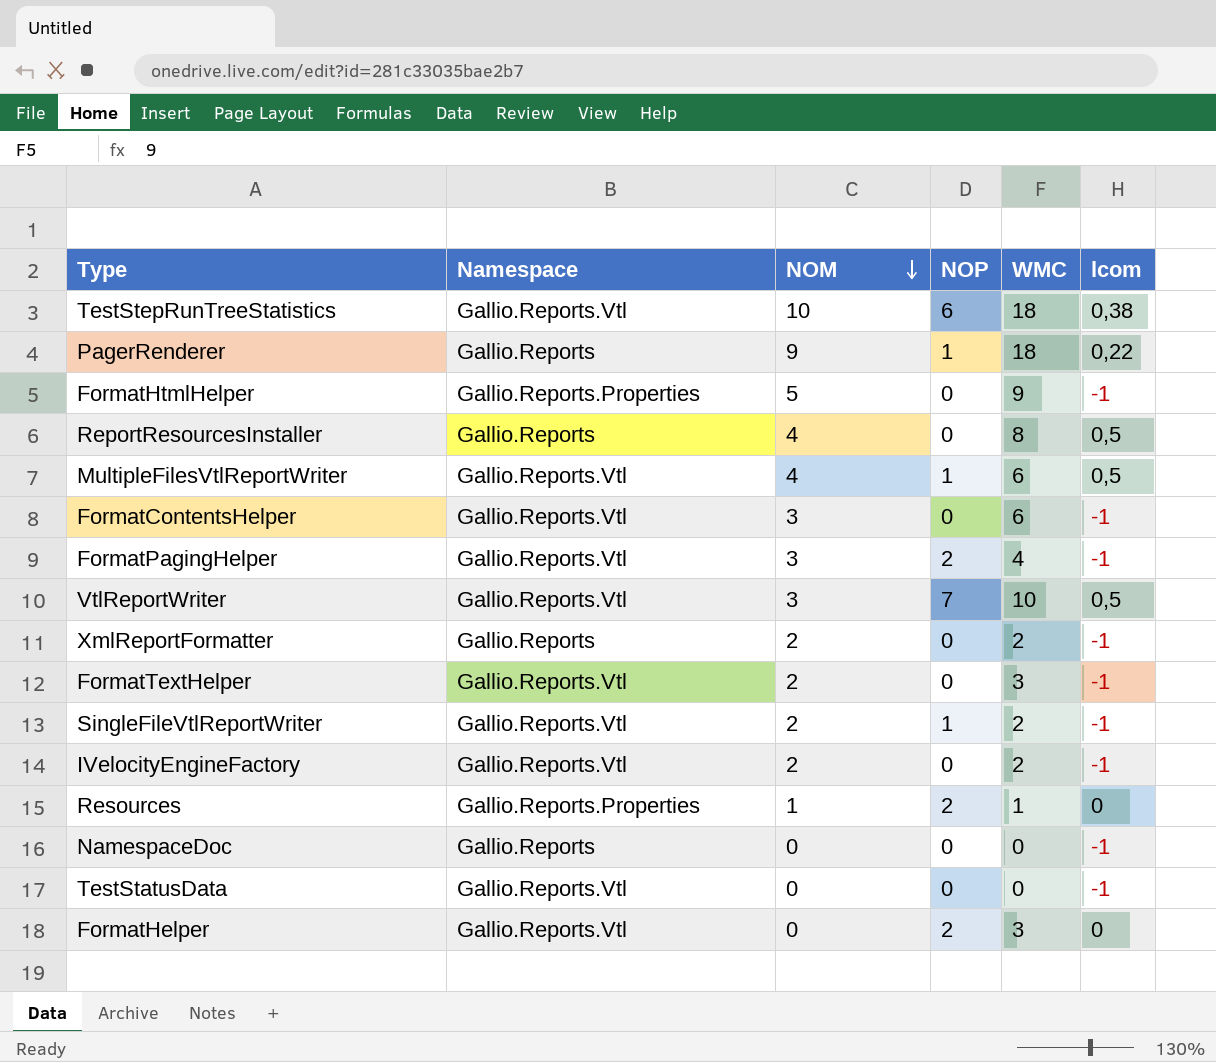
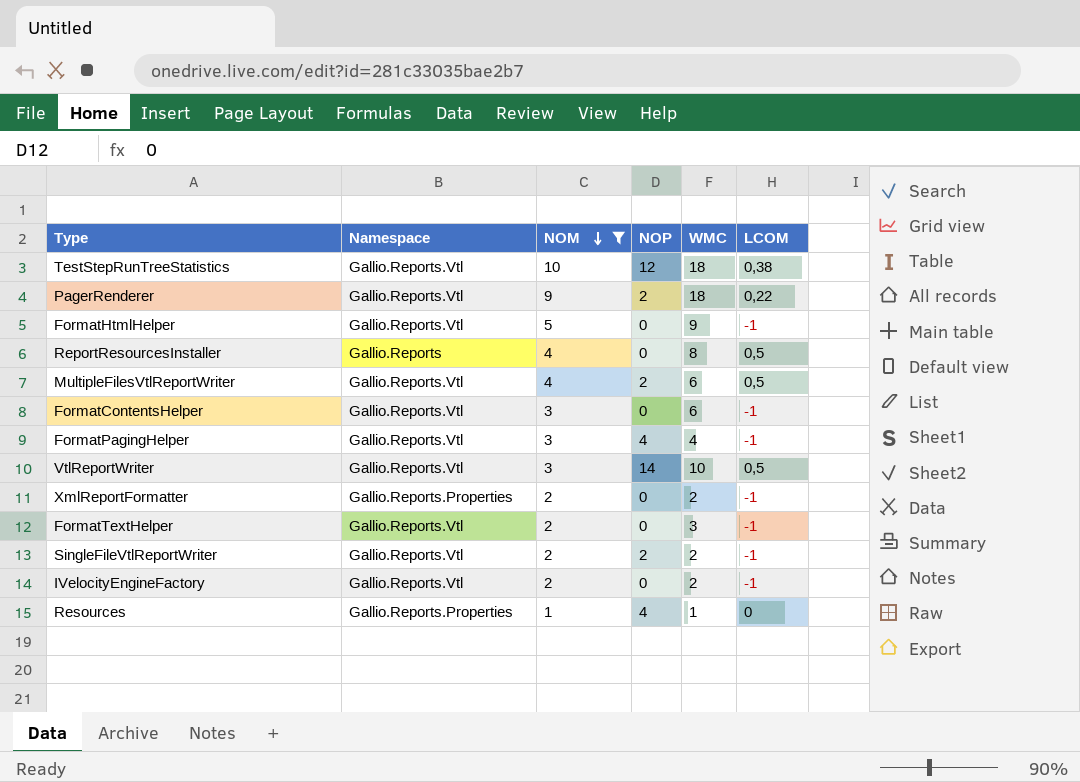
filter: none -> NOM != 0
column name: lcom -> LCOM
TestStepRunTreeStatistics | NOP: 6 -> 12
PagerRenderer | Namespace: Gallio.Reports -> Gallio.Reports.Vtl
PagerRenderer | NOP: 1 -> 2
FormatHtmlHelper | Namespace: Gallio.Reports.Properties -> Gallio.Reports.Vtl
MultipleFilesVtlReportWriter | NOP: 1 -> 2
FormatPagingHelper | NOP: 2 -> 4
VtlReportWriter | NOP: 7 -> 14
XmlReportFormatter | Namespace: Gallio.Reports -> Gallio.Reports.Properties
SingleFileVtlReportWriter | NOP: 1 -> 2
Resources | NOP: 2 -> 4

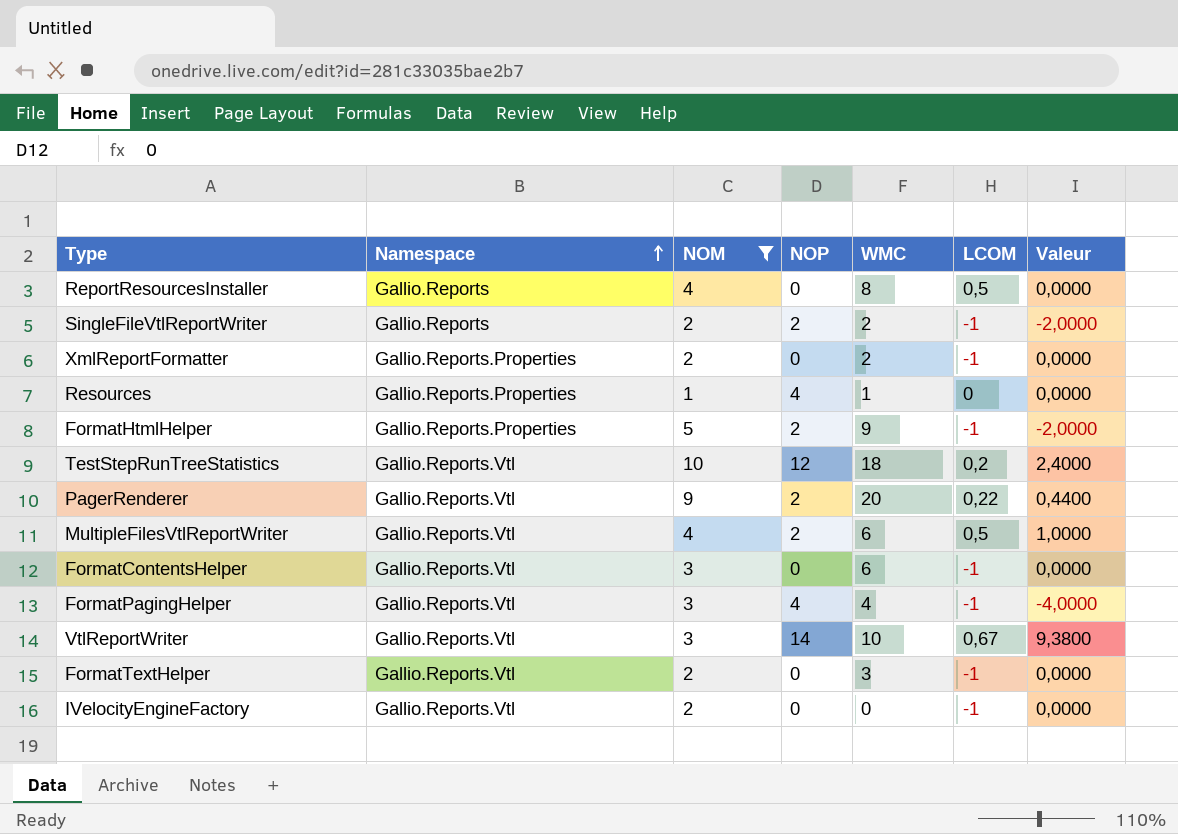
row order: NOM descending -> Namespace ascending
column Valeur | formula: none -> [NOP] * [LCOM]
SingleFileVtlReportWriter | Namespace: Gallio.Reports.Vtl -> Gallio.Reports
FormatHtmlHelper | Namespace: Gallio.Reports.Vtl -> Gallio.Reports.Properties
FormatHtmlHelper | NOP: 0 -> 2
TestStepRunTreeStatistics | LCOM: 0,38 -> 0,2
PagerRenderer | WMC: 18 -> 20
VtlReportWriter | LCOM: 0,5 -> 0,67
IVelocityEngineFactory | WMC: 2 -> 0

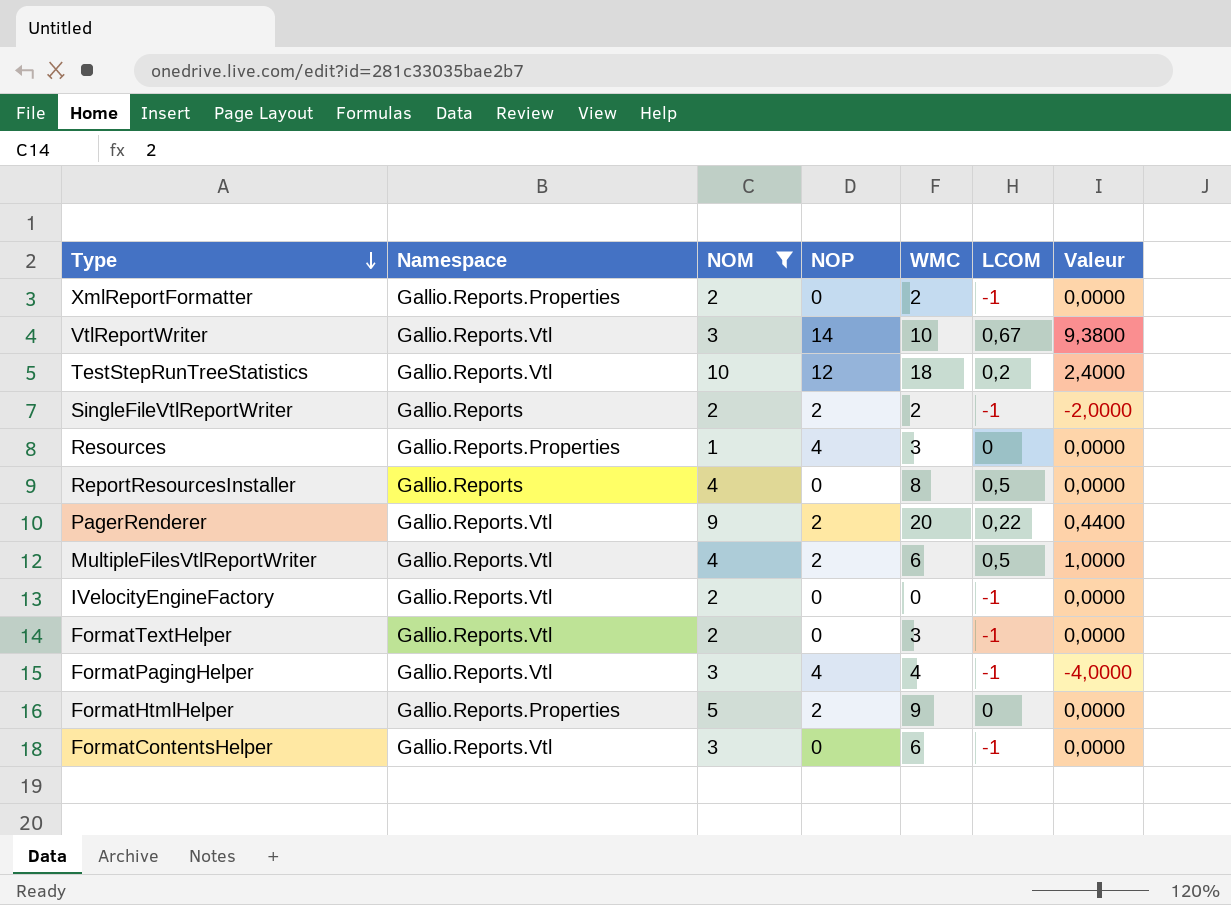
row order: Namespace ascending -> Type descending
Resources | WMC: 1 -> 3
FormatHtmlHelper | LCOM: -1 -> 0
FormatHtmlHelper | Valeur: -2,0000 -> 0,0000

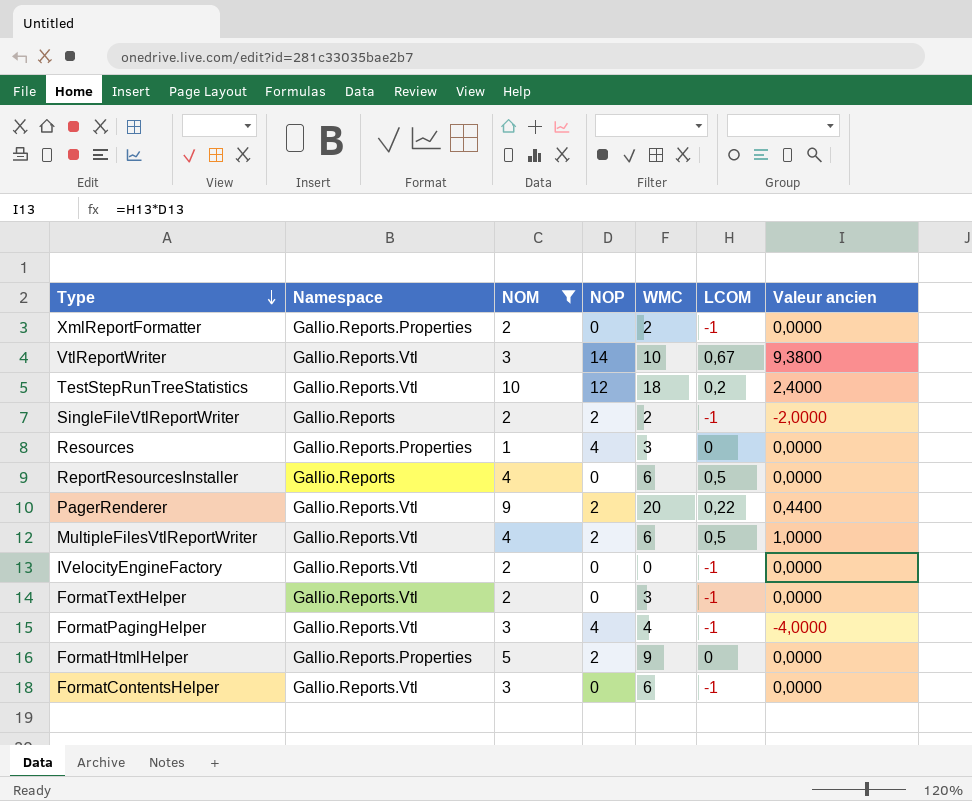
column name: Valeur -> Valeur ancien
ReportResourcesInstaller | WMC: 8 -> 6

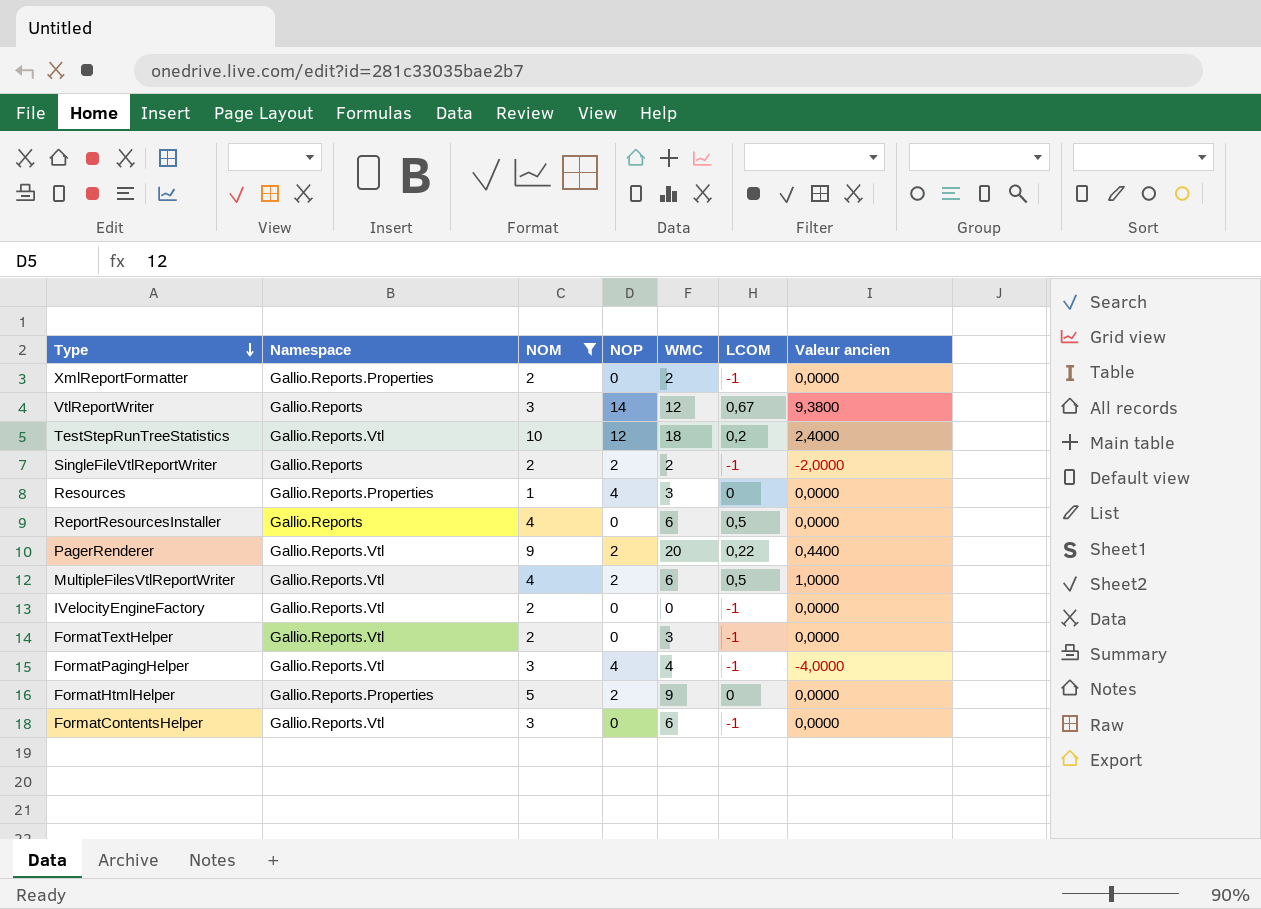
VtlReportWriter | Namespace: Gallio.Reports.Vtl -> Gallio.Reports
VtlReportWriter | WMC: 10 -> 12

